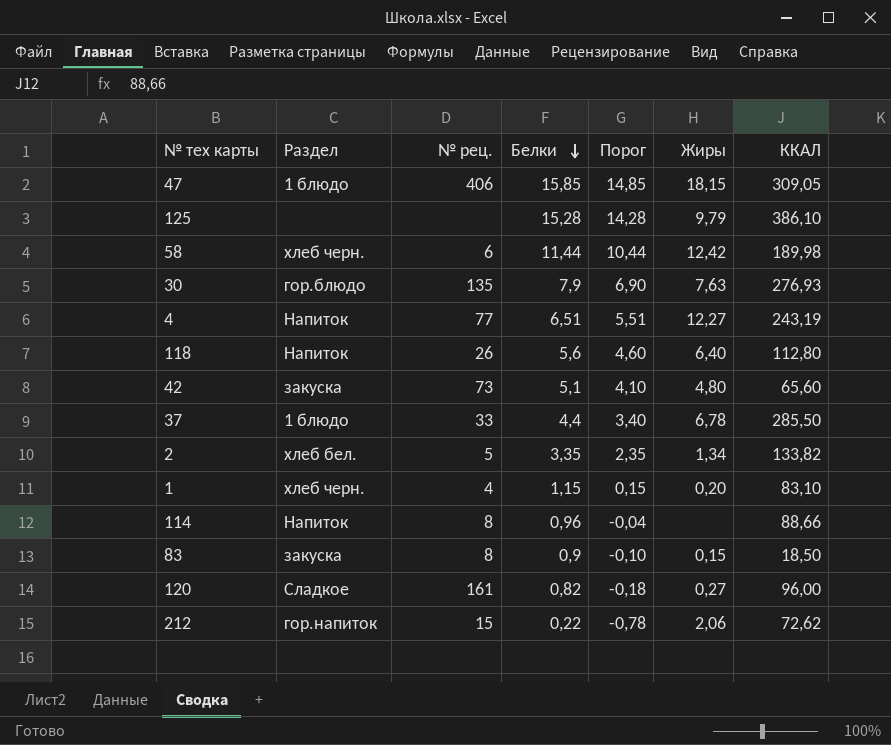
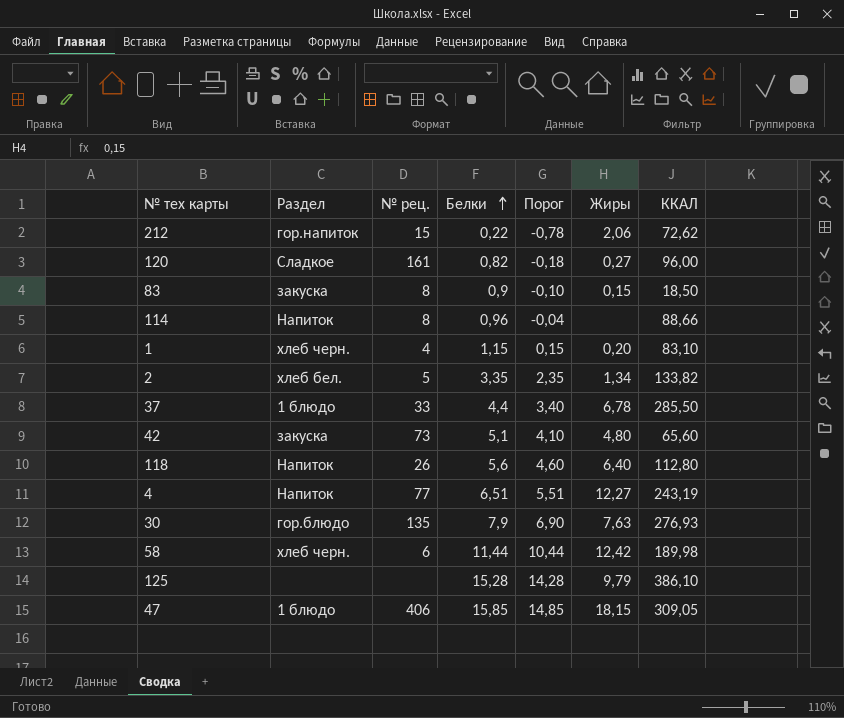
row order: Белки descending -> Белки ascending

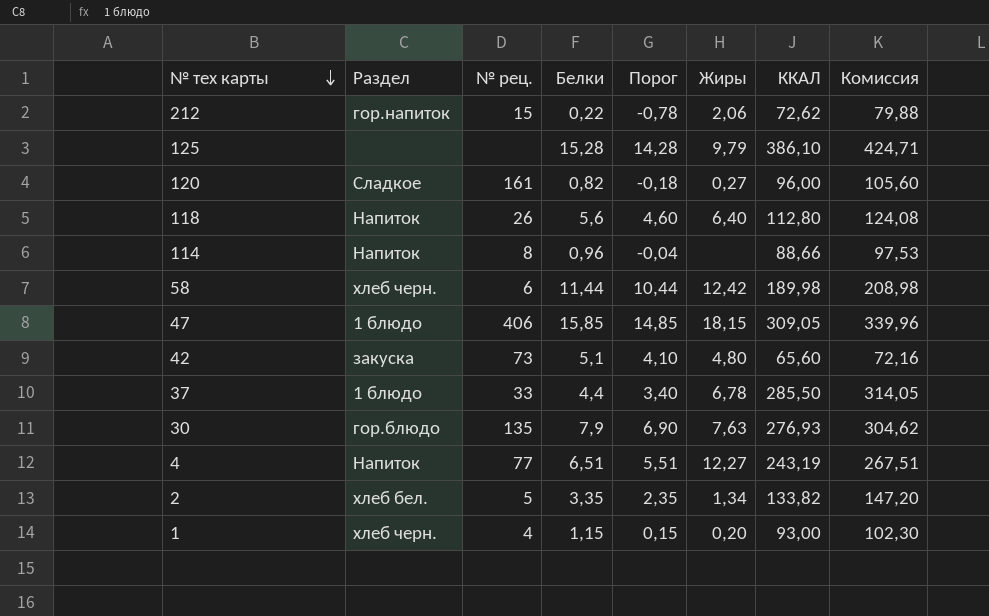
row order: Белки ascending -> № тех карты descending
column Комиссия | formula: none -> [ККАЛ] * 1,1
row 83: закуска | 8 | 0,9 | -0,10 | 0,15 | 18,50 -> none
1 | ККАЛ: 83,10 -> 93,00

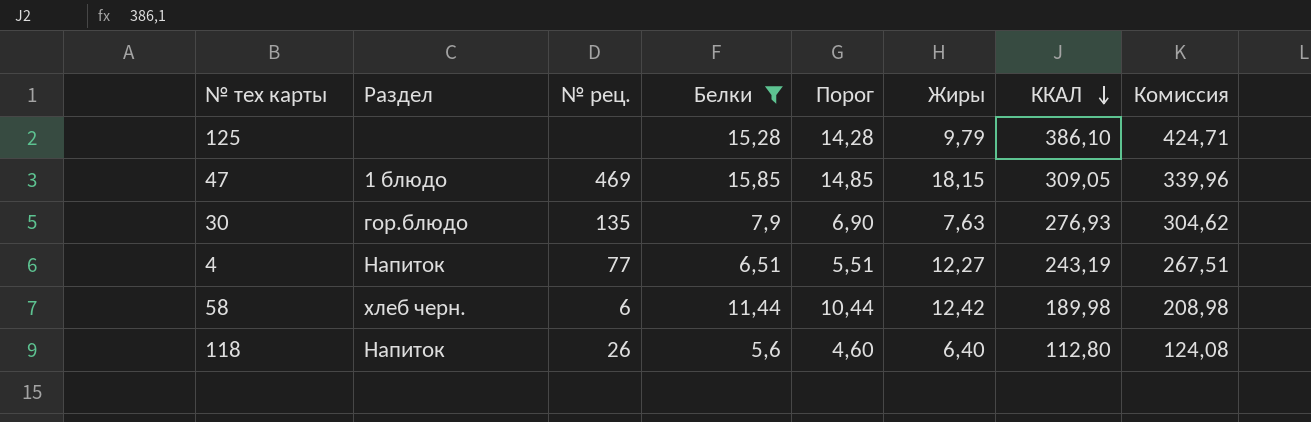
filter: none -> Белки >= 5,6
row order: № тех карты descending -> ККАЛ descending
47 | № рец.: 406 -> 469

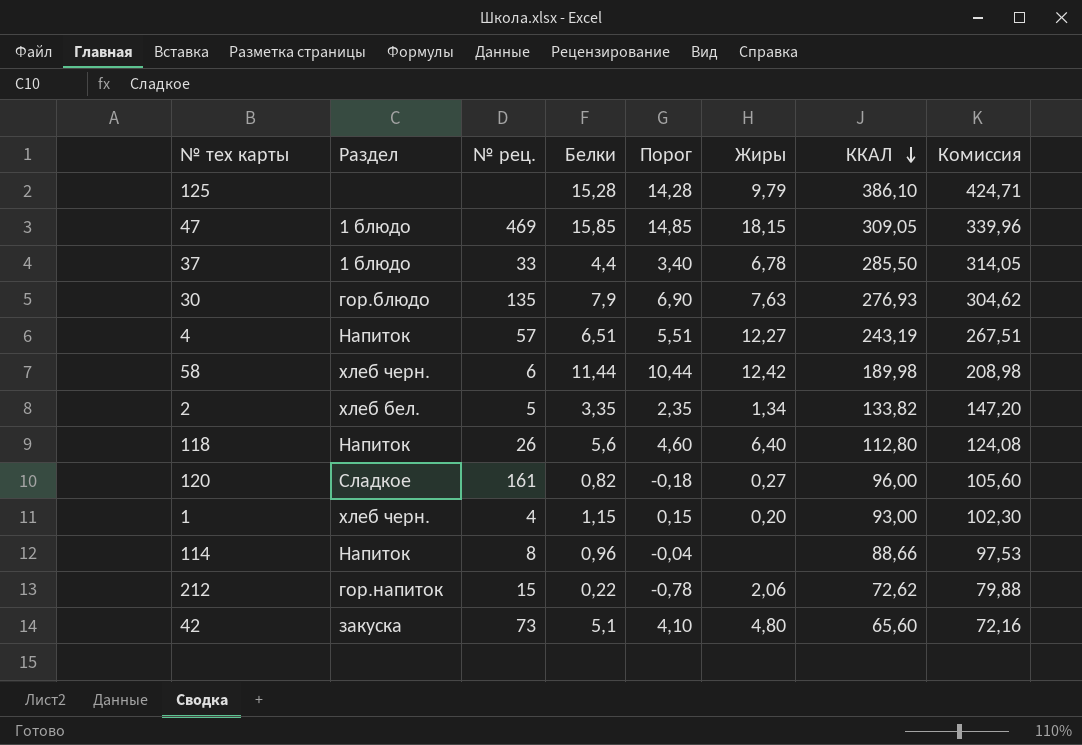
filter: Белки >= 5,6 -> none
4 | № рец.: 77 -> 57

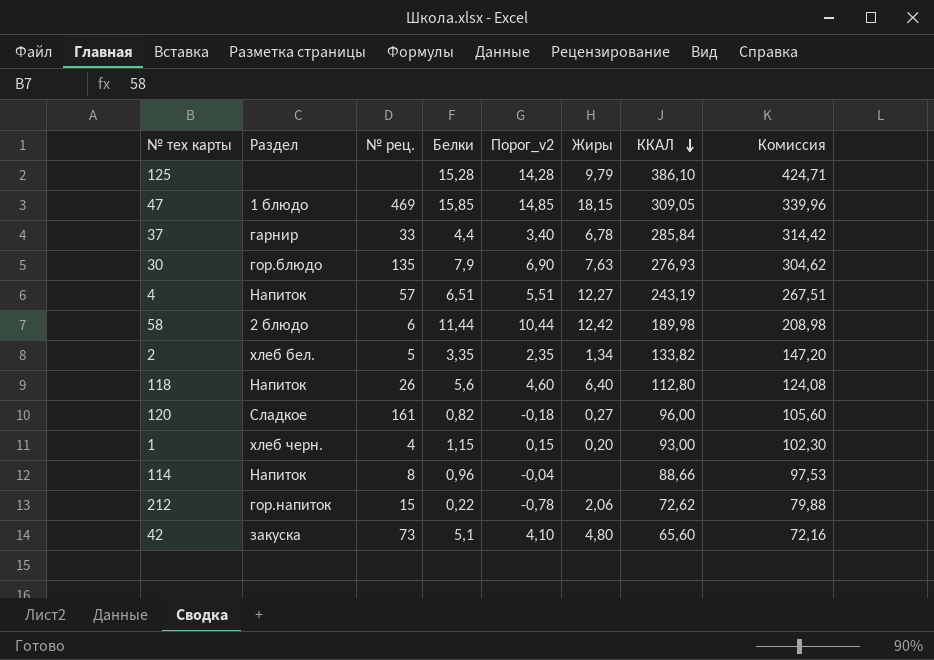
column name: Порог -> Порог_v2
37 | Раздел: 1 блюдо -> гарнир
37 | ККАЛ: 285,50 -> 285,84
37 | Комиссия: 314,05 -> 314,42
58 | Раздел: хлеб черн. -> 2 блюдо

